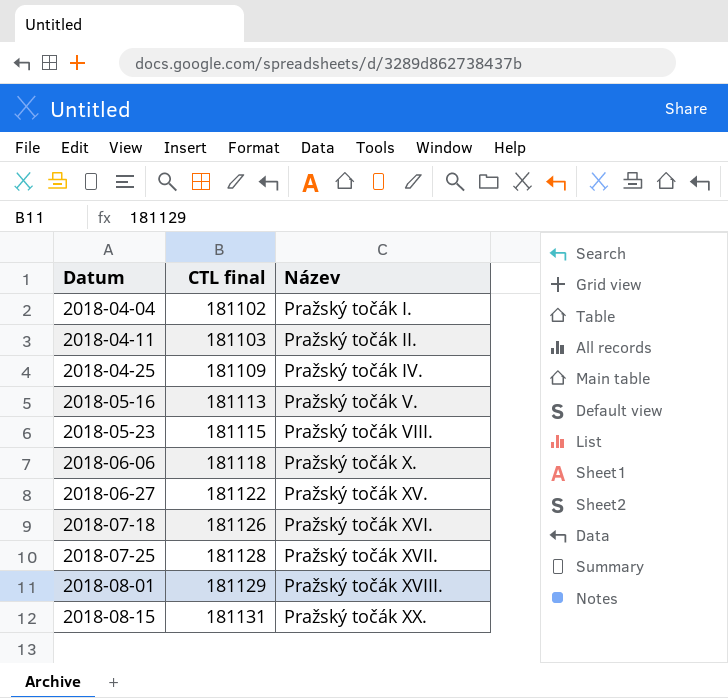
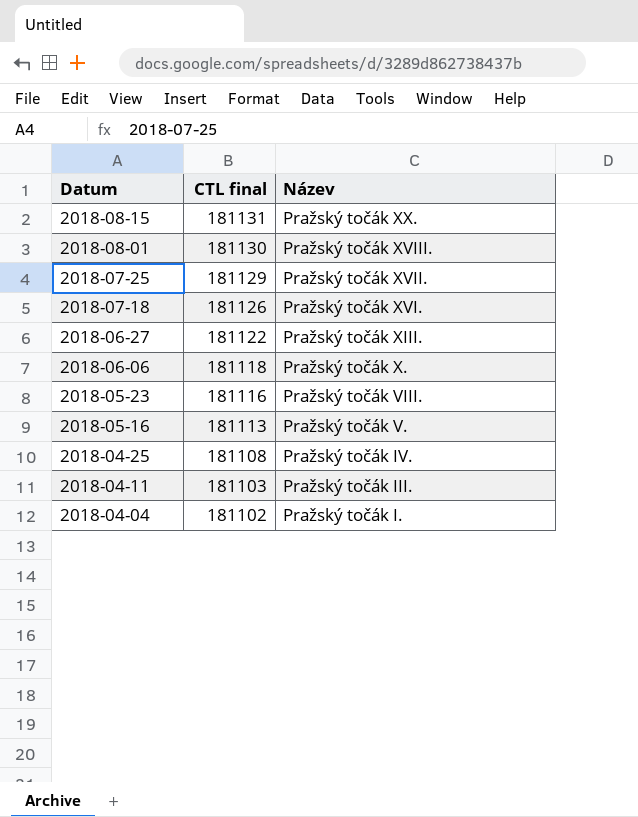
row order: Datum ascending -> Datum descending
2018-08-01 | CTL final: 181129 -> 181130
2018-07-25 | CTL final: 181128 -> 181129
2018-06-27 | Název: Pražský točák XV. -> Pražský točák XIII.
2018-05-23 | CTL final: 181115 -> 181116
2018-04-25 | CTL final: 181109 -> 181108
2018-04-11 | Název: Pražský točák II. -> Pražský točák III.

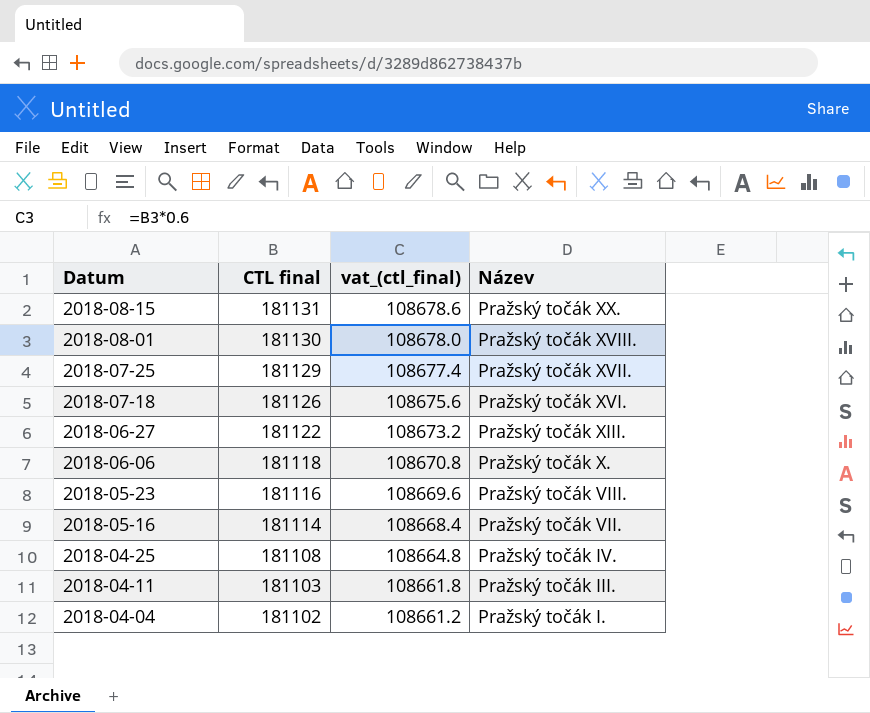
column vat_(ctl_final) | formula: none -> [CTL final] * 0.6
2018-05-16 | CTL final: 181113 -> 181114
2018-05-16 | Název: Pražský točák V. -> Pražský točák VII.

